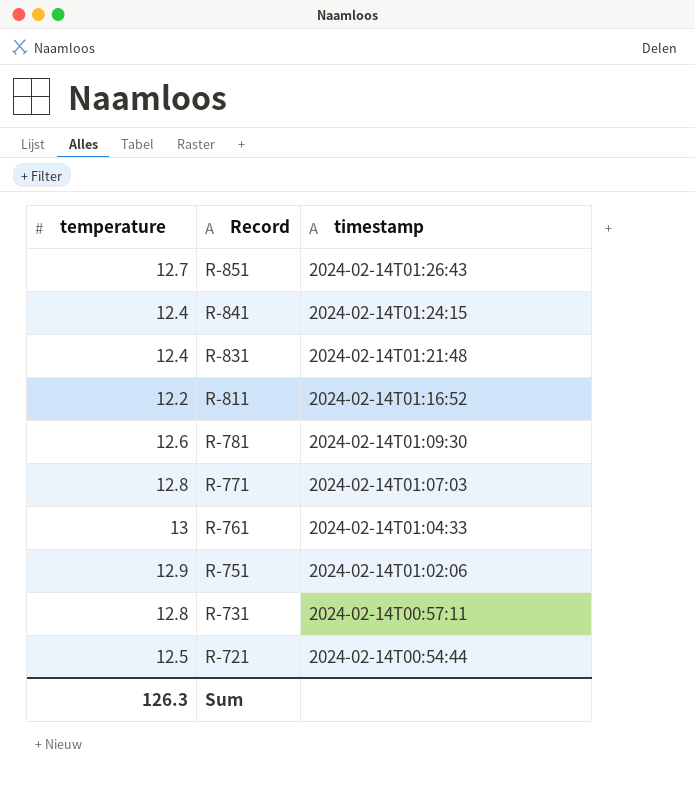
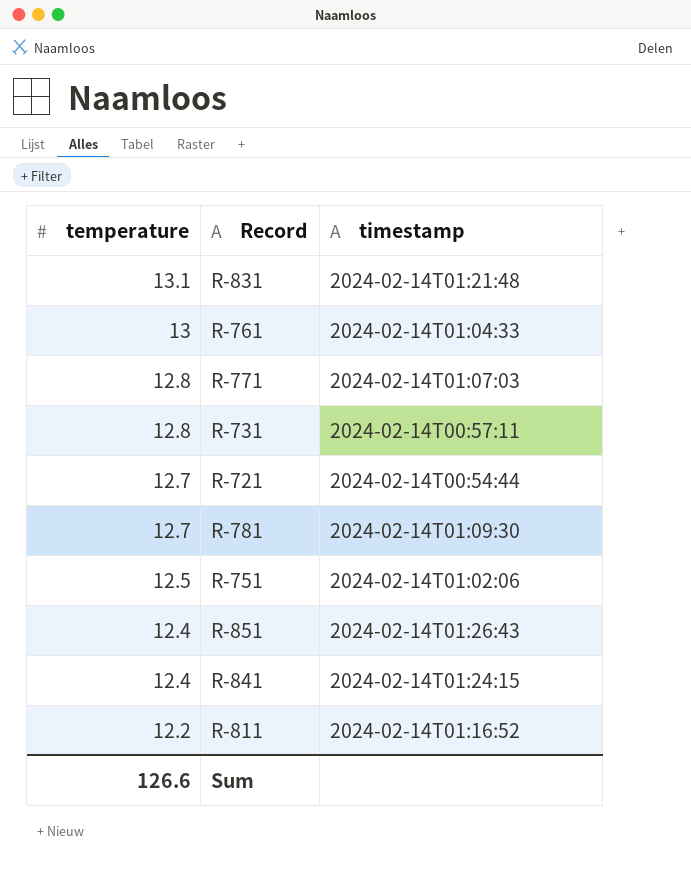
row order: Record descending -> temperature descending
R-831 | temperature: 12.4 -> 13.1
R-721 | temperature: 12.5 -> 12.7
R-781 | temperature: 12.6 -> 12.7
R-751 | temperature: 12.9 -> 12.5
R-851 | temperature: 12.7 -> 12.4
Sum | temperature: 126.3 -> 126.6

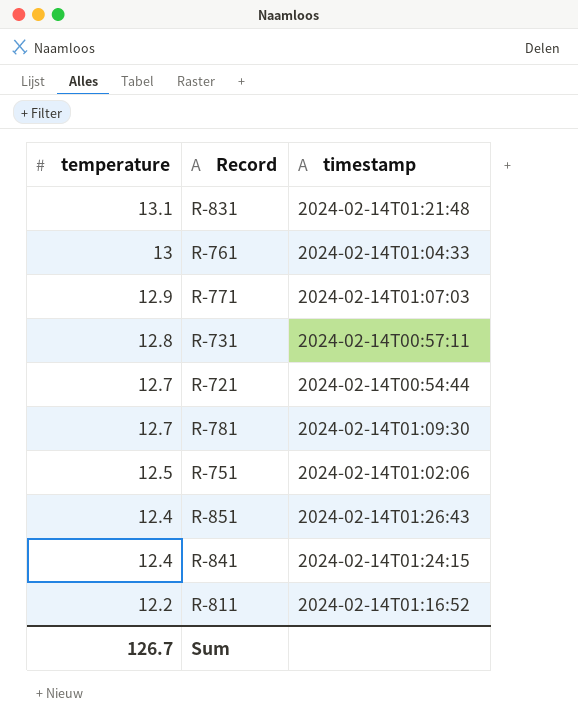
R-771 | temperature: 12.8 -> 12.9
Sum | temperature: 126.6 -> 126.7

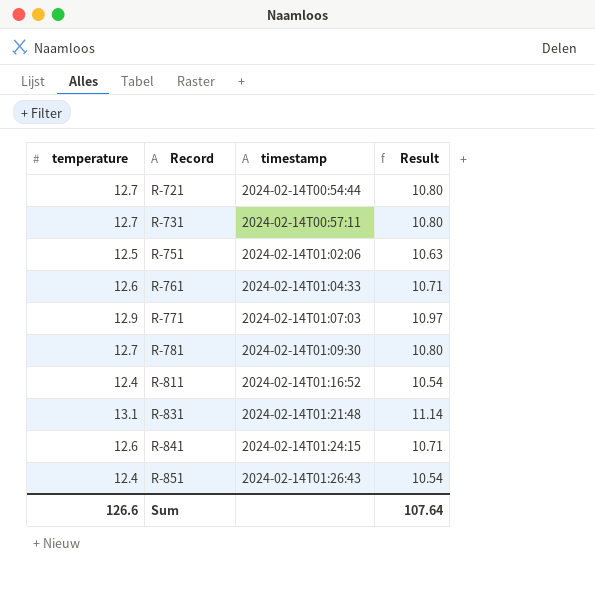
row order: temperature descending -> Record ascending
column Result | formula: none -> [temperature] * 0.85
R-731 | temperature: 12.8 -> 12.7
R-761 | temperature: 13 -> 12.6
R-811 | temperature: 12.2 -> 12.4
R-841 | temperature: 12.4 -> 12.6
Sum | temperature: 126.7 -> 126.6

